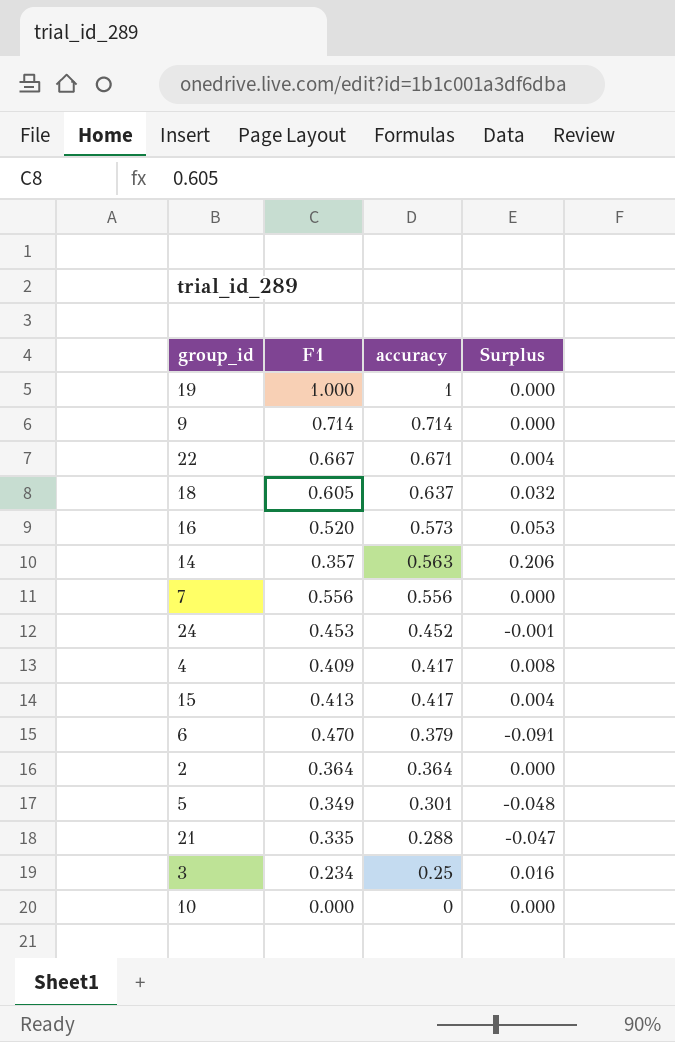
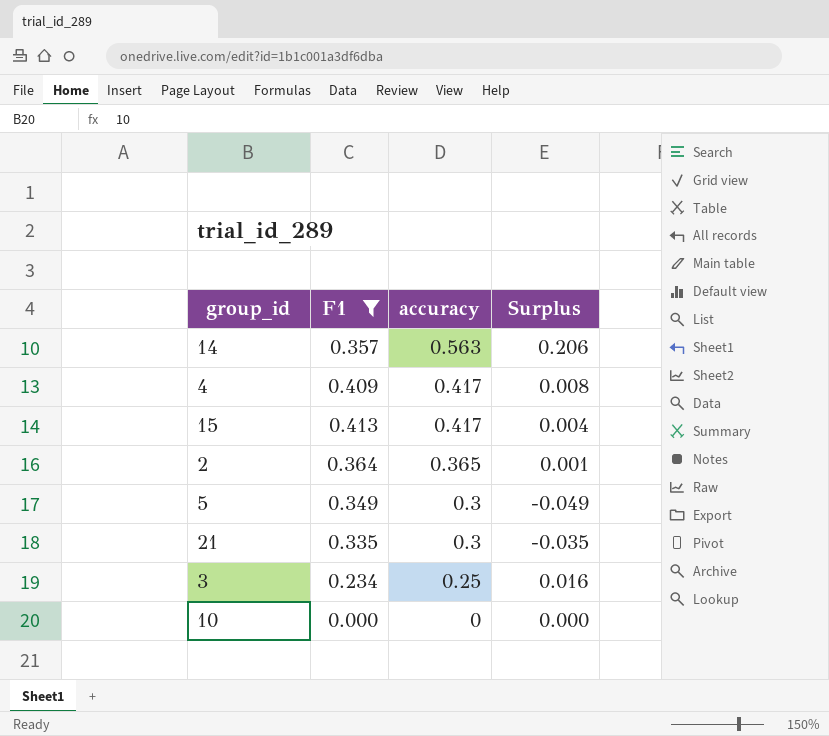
filter: none -> F1 <= 0.413
2 | accuracy: 0.364 -> 0.365
2 | Surplus: 0.000 -> 0.001
5 | accuracy: 0.301 -> 0.3
5 | Surplus: -0.048 -> -0.049
21 | accuracy: 0.288 -> 0.3
21 | Surplus: -0.047 -> -0.035

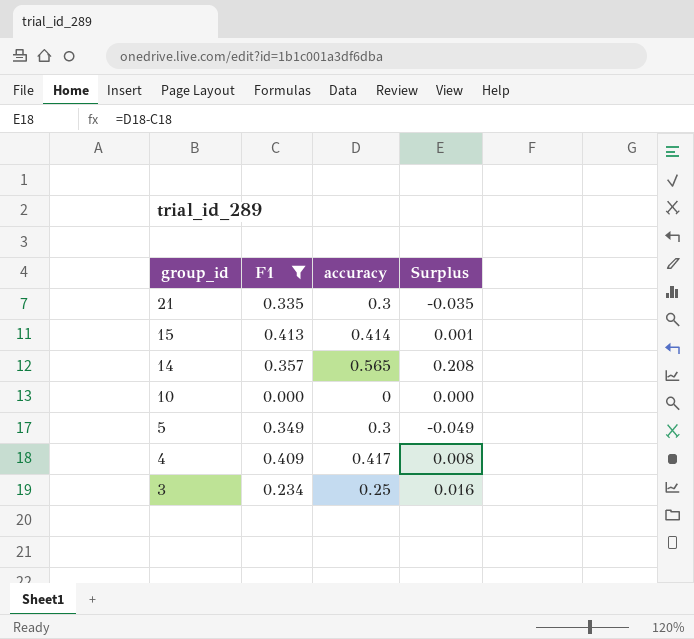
row order: accuracy descending -> group_id descending
row 2: 0.364 | 0.365 | 0.001 -> none
15 | accuracy: 0.417 -> 0.414
15 | Surplus: 0.004 -> 0.001
14 | accuracy: 0.563 -> 0.565
14 | Surplus: 0.206 -> 0.208

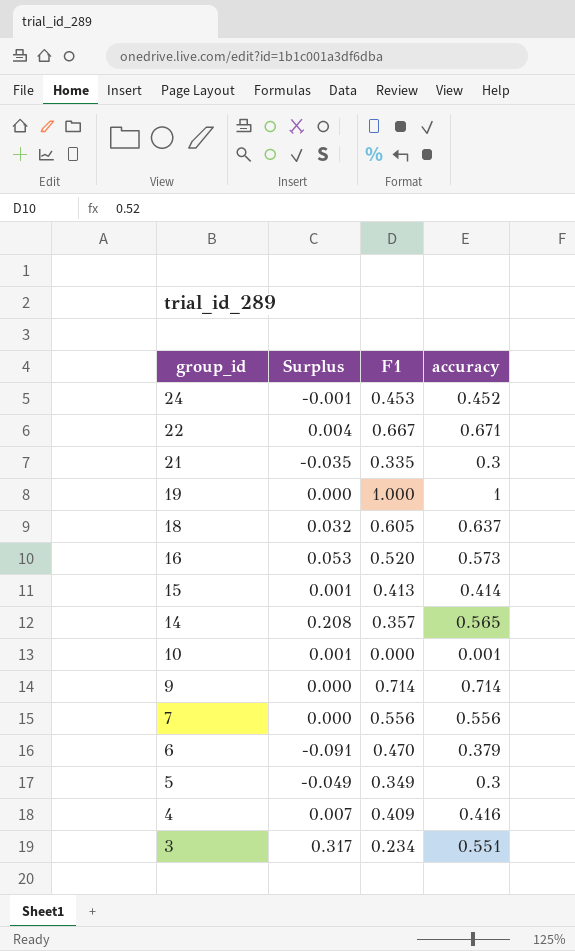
filter: F1 <= 0.413 -> none
column Surplus | position: 4 -> 2
10 | Surplus: 0.000 -> 0.001
10 | accuracy: 0 -> 0.001
4 | Surplus: 0.008 -> 0.007
4 | accuracy: 0.417 -> 0.416
3 | Surplus: 0.016 -> 0.317
3 | accuracy: 0.25 -> 0.551

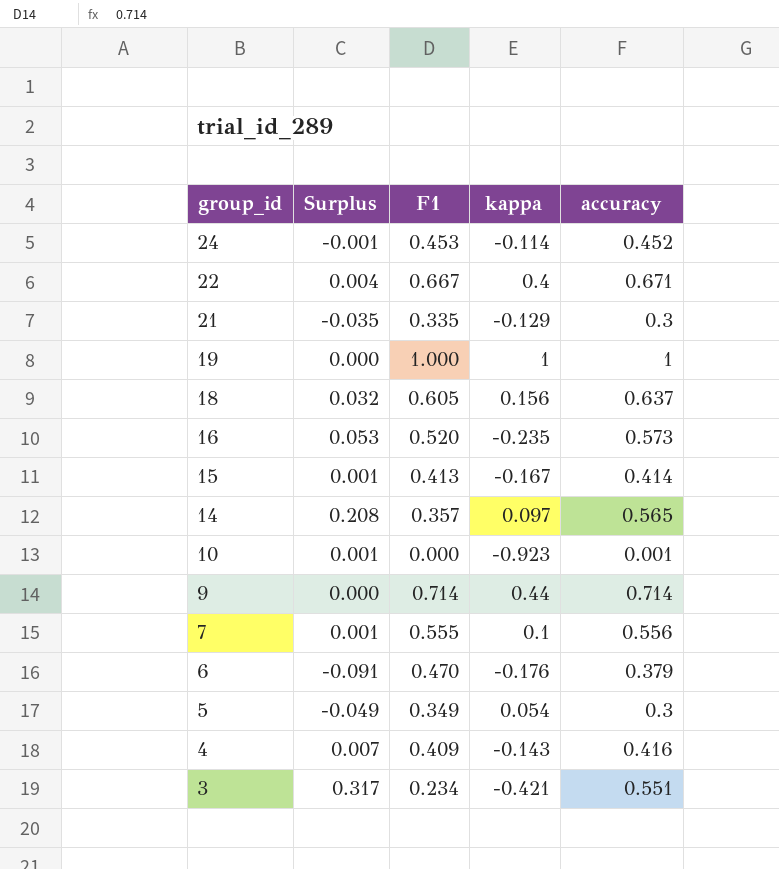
column kappa | position: none -> 4
7 | Surplus: 0.000 -> 0.001
7 | F1: 0.556 -> 0.555

